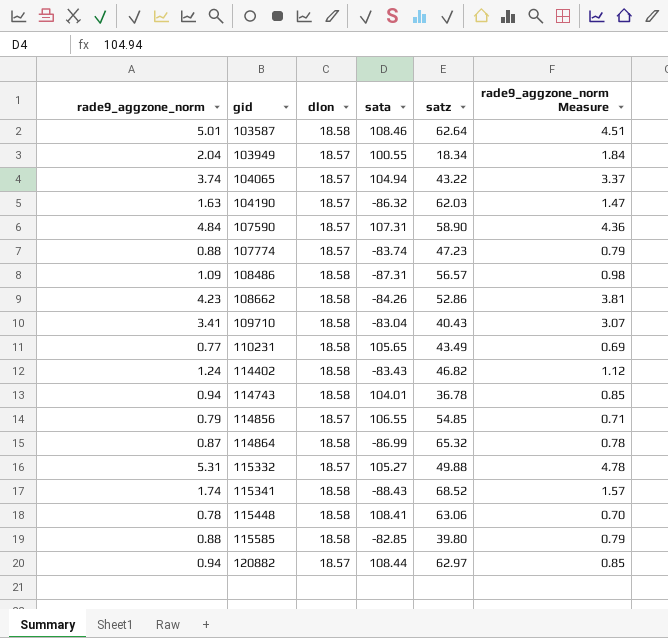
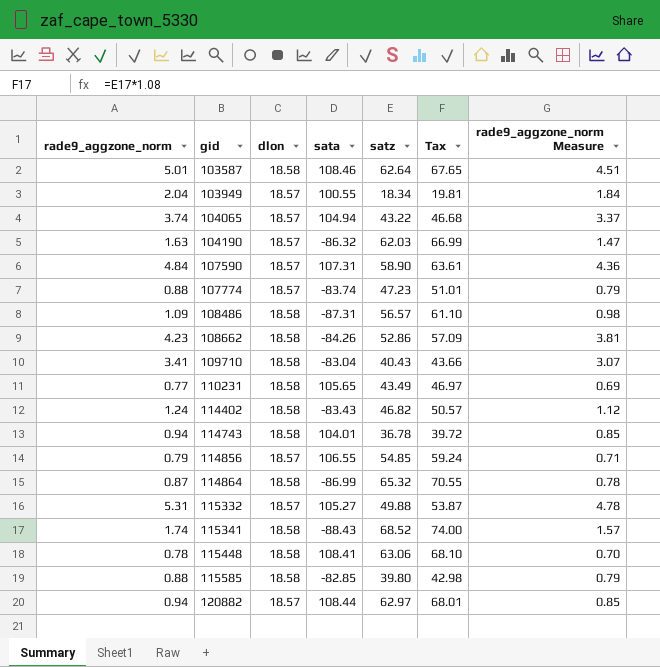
column Tax | formula: none -> [satz] * 1.08

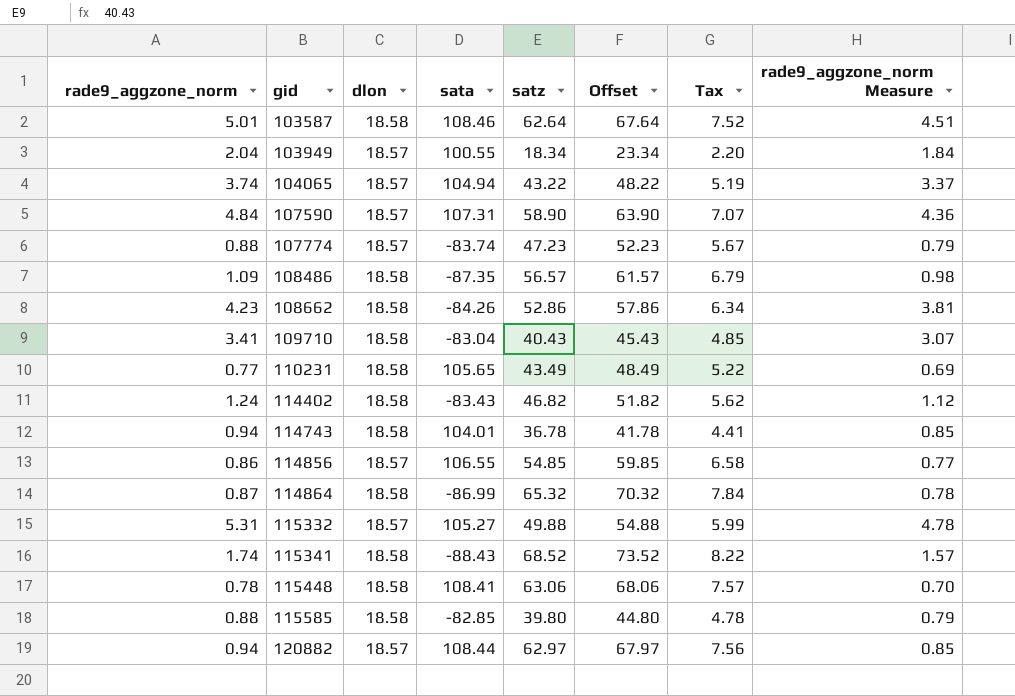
column Offset | formula: none -> [satz] + 5
column Tax | formula: [satz] * 1.08 -> [satz] * 0.12
row 104190: 1.63 | 18.57 | -86.32 | 62.03 | 66.99 | 1.47 -> none
108486 | sata: -87.31 -> -87.35
114856 | rade9_aggzone_norm: 0.79 -> 0.86
114856 | rade9_aggzone_norm Measure: 0.71 -> 0.77

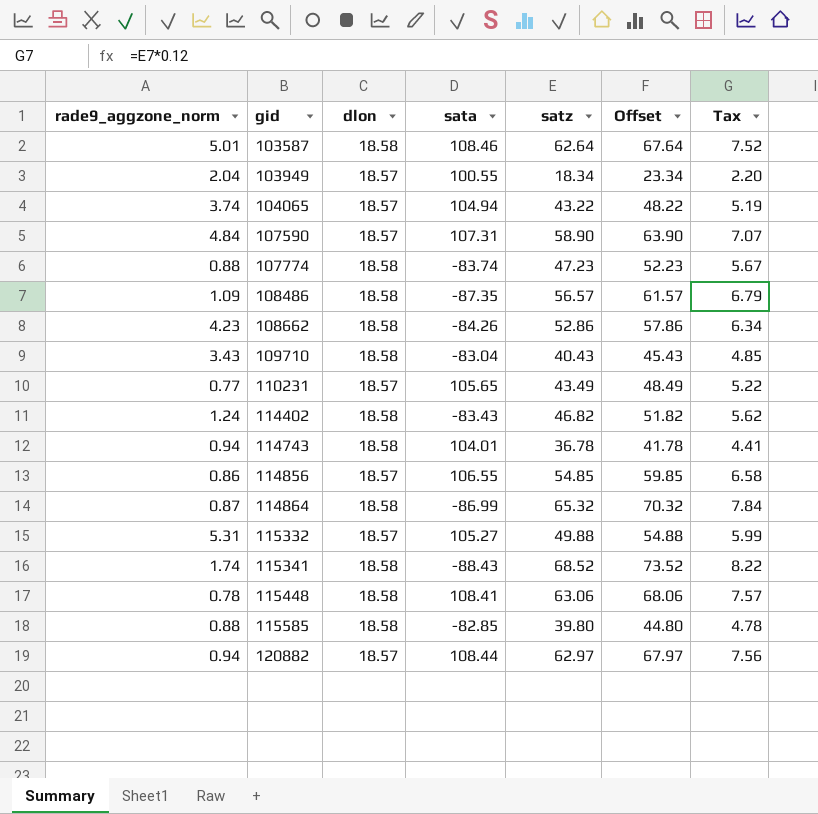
column rade9_aggzone_norm Measure | formula: [rade9_aggzone_norm] * 0.9 -> none
107774 | dlon: 18.57 -> 18.58
109710 | rade9_aggzone_norm: 3.41 -> 3.43
110231 | dlon: 18.58 -> 18.57

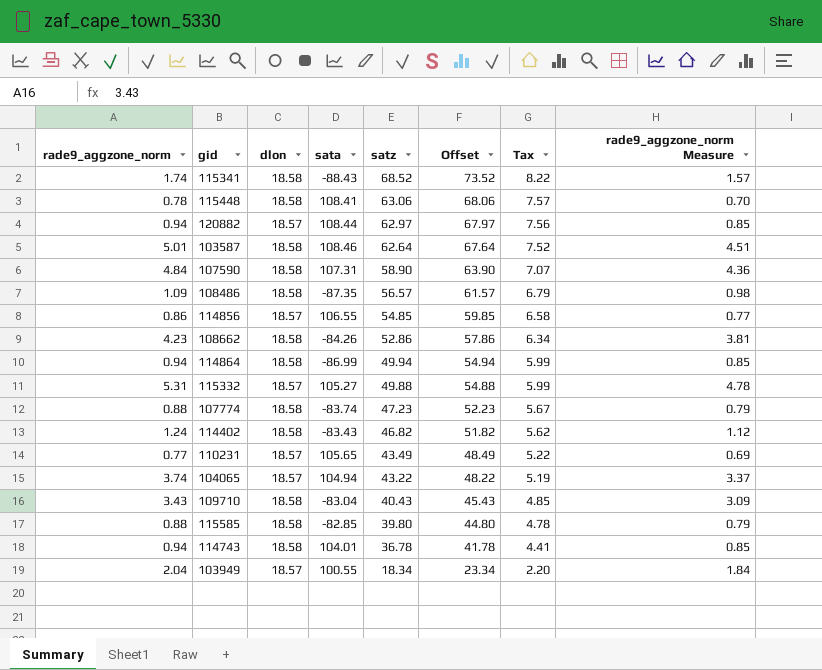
row order: gid ascending -> satz descending
column rade9_aggzone_norm Measure | formula: none -> [rade9_aggzone_norm] * 0.9
107590 | dlon: 18.57 -> 18.58
114864 | rade9_aggzone_norm: 0.87 -> 0.94
114864 | satz: 65.32 -> 49.94
114864 | Offset: 70.32 -> 54.94
114864 | Tax: 7.84 -> 5.99

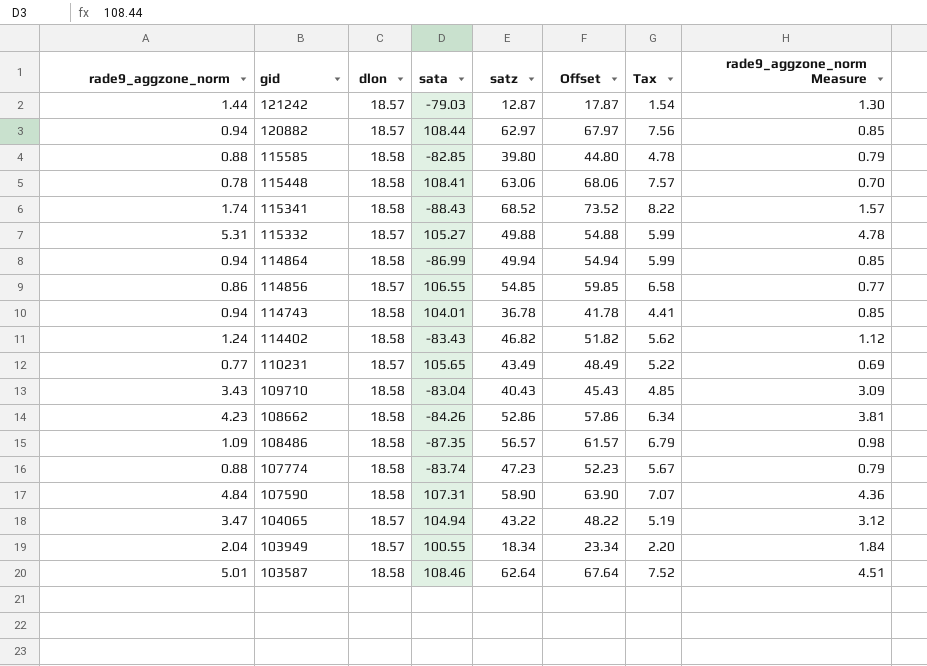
row order: satz descending -> gid descending
row 121242: none -> 1.44 | 18.57 | -79.03 | 12.87 | 17.87 | 1.54 | 1.30
104065 | rade9_aggzone_norm: 3.74 -> 3.47
104065 | rade9_aggzone_norm Measure: 3.37 -> 3.12

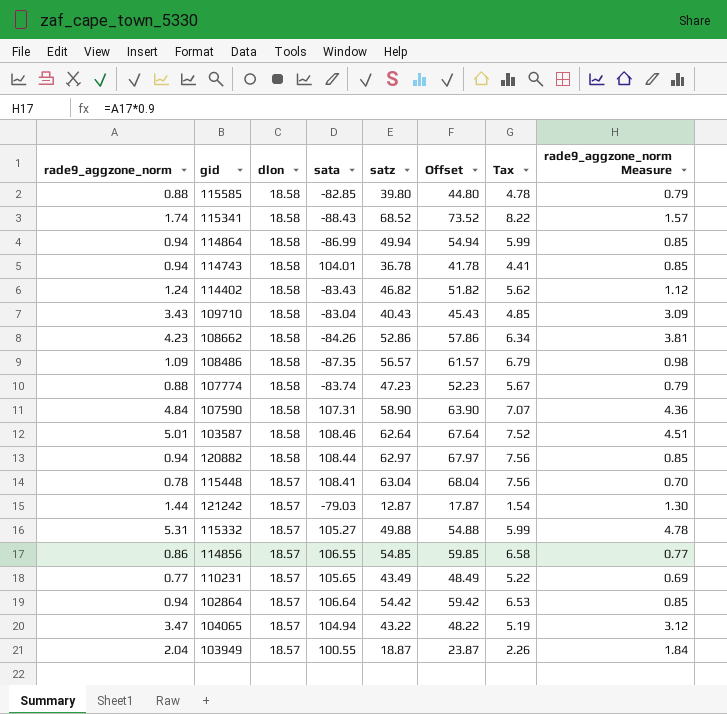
row order: gid descending -> dlon descending
120882 | dlon: 18.57 -> 18.58
115448 | dlon: 18.58 -> 18.57
115448 | satz: 63.06 -> 63.04
115448 | Offset: 68.06 -> 68.04
115448 | Tax: 7.57 -> 7.56
row 102864: none -> 0.94 | 18.57 | 106.64 | 54.42 | 59.42 | 6.53 | 0.85
103949 | satz: 18.34 -> 18.87
103949 | Offset: 23.34 -> 23.87
103949 | Tax: 2.20 -> 2.26

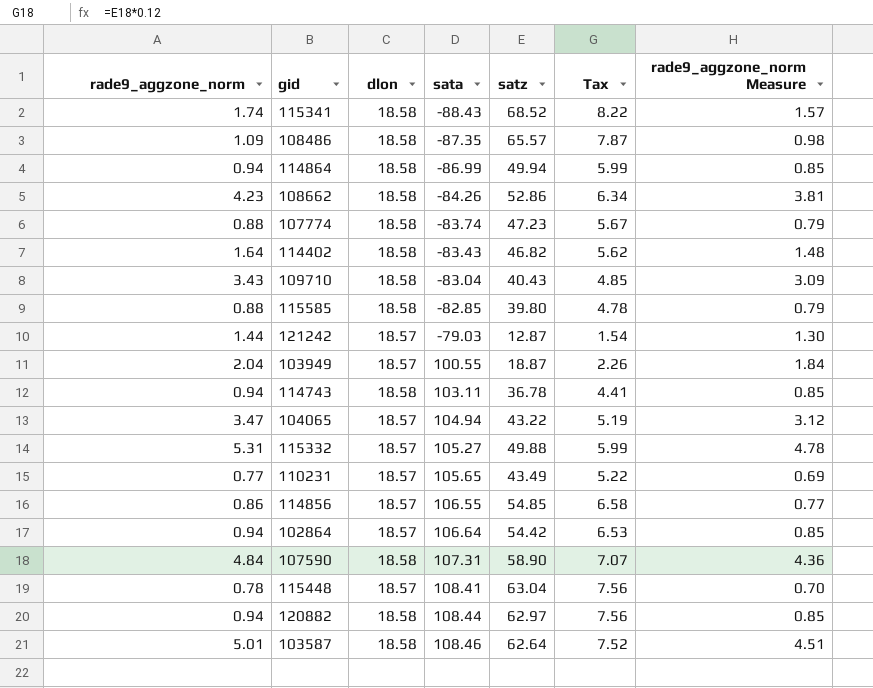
row order: dlon descending -> sata ascending
column Offset | formula: [satz] + 5 -> none
108486 | satz: 56.57 -> 65.57
108486 | Tax: 6.79 -> 7.87
114402 | rade9_aggzone_norm: 1.24 -> 1.64
114402 | rade9_aggzone_norm Measure: 1.12 -> 1.48
114743 | sata: 104.01 -> 103.11

